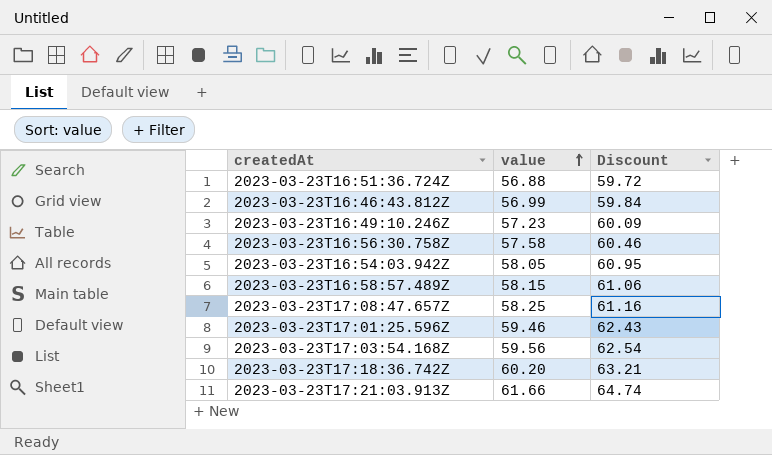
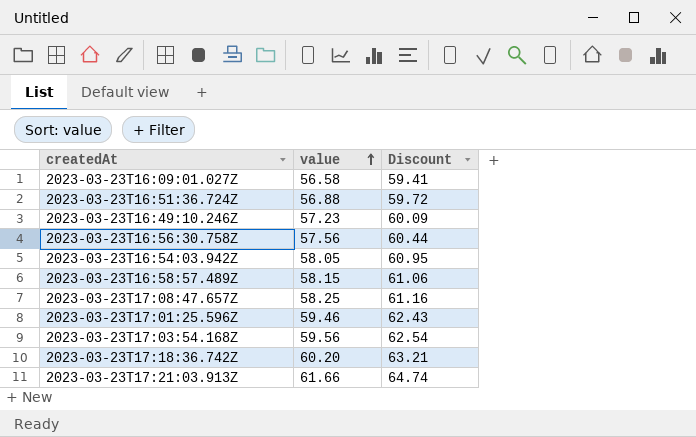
row 2023-03-23T16:46:43.812Z: 56.99 | 59.84 -> none
row 2023-03-23T16:09:01.027Z: none -> 56.58 | 59.41
2023-03-23T16:56:30.758Z | value: 57.58 -> 57.56
2023-03-23T16:56:30.758Z | Discount: 60.46 -> 60.44

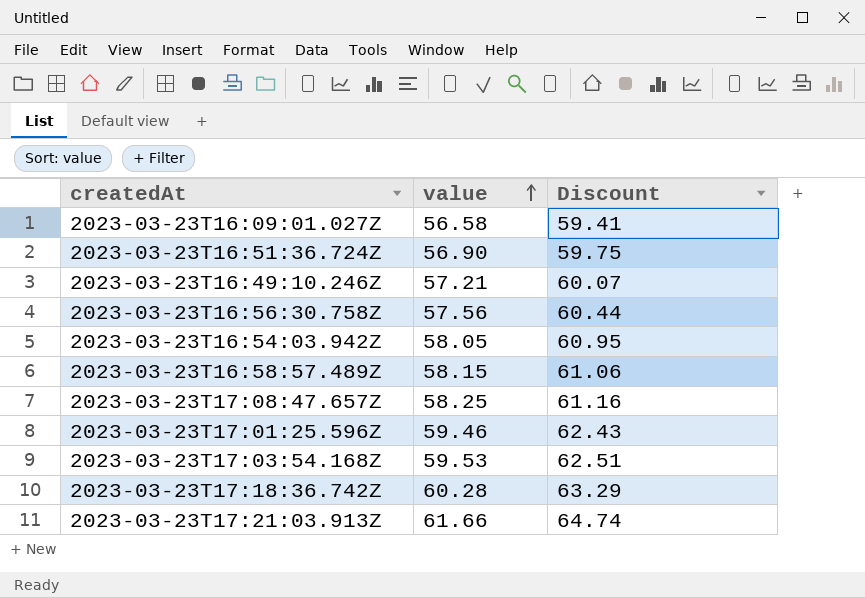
2023-03-23T16:51:36.724Z | value: 56.88 -> 56.90
2023-03-23T16:51:36.724Z | Discount: 59.72 -> 59.75
2023-03-23T16:49:10.246Z | value: 57.23 -> 57.21
2023-03-23T16:49:10.246Z | Discount: 60.09 -> 60.07
2023-03-23T17:03:54.168Z | value: 59.56 -> 59.53
2023-03-23T17:03:54.168Z | Discount: 62.54 -> 62.51
2023-03-23T17:18:36.742Z | value: 60.20 -> 60.28
2023-03-23T17:18:36.742Z | Discount: 63.21 -> 63.29

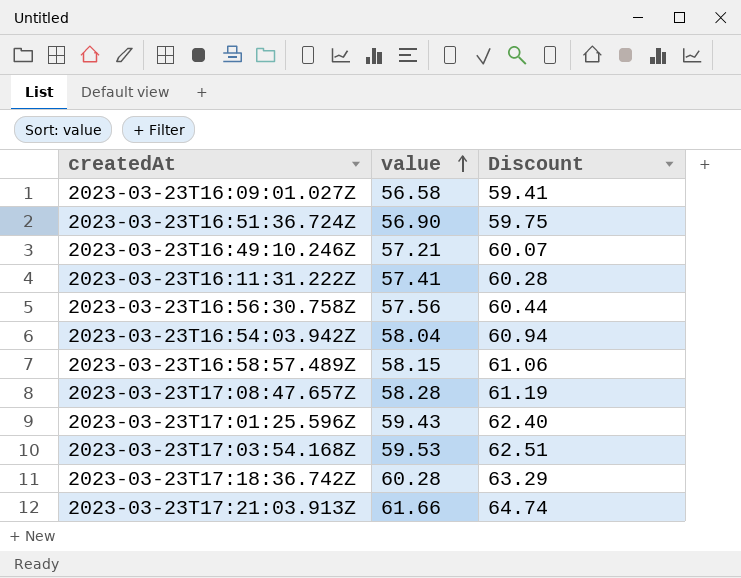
row 2023-03-23T16:11:31.222Z: none -> 57.41 | 60.28
2023-03-23T16:54:03.942Z | value: 58.05 -> 58.04
2023-03-23T16:54:03.942Z | Discount: 60.95 -> 60.94
2023-03-23T17:08:47.657Z | value: 58.25 -> 58.28
2023-03-23T17:08:47.657Z | Discount: 61.16 -> 61.19
2023-03-23T17:01:25.596Z | value: 59.46 -> 59.43
2023-03-23T17:01:25.596Z | Discount: 62.43 -> 62.40

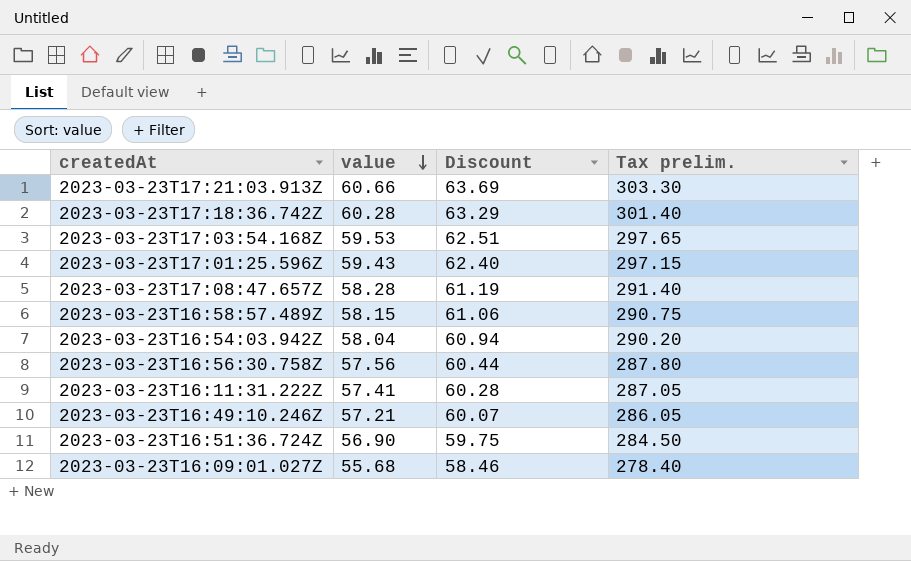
row order: value ascending -> value descending
column Tax prelim. | formula: none -> [value] * 5
2023-03-23T17:21:03.913Z | value: 61.66 -> 60.66
2023-03-23T17:21:03.913Z | Discount: 64.74 -> 63.69
2023-03-23T16:09:01.027Z | value: 56.58 -> 55.68
2023-03-23T16:09:01.027Z | Discount: 59.41 -> 58.46

